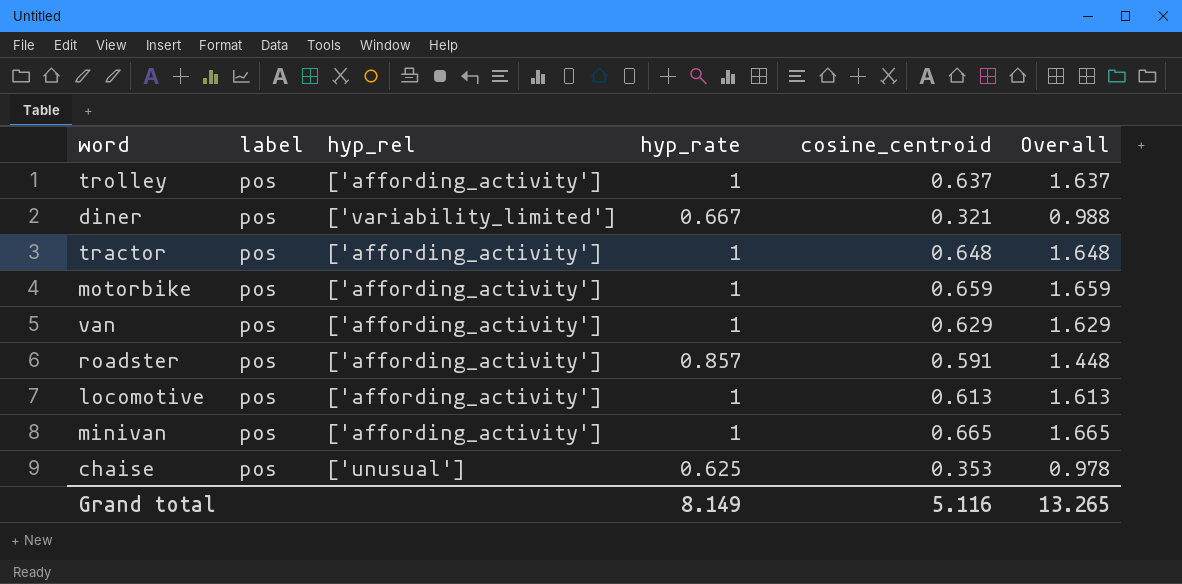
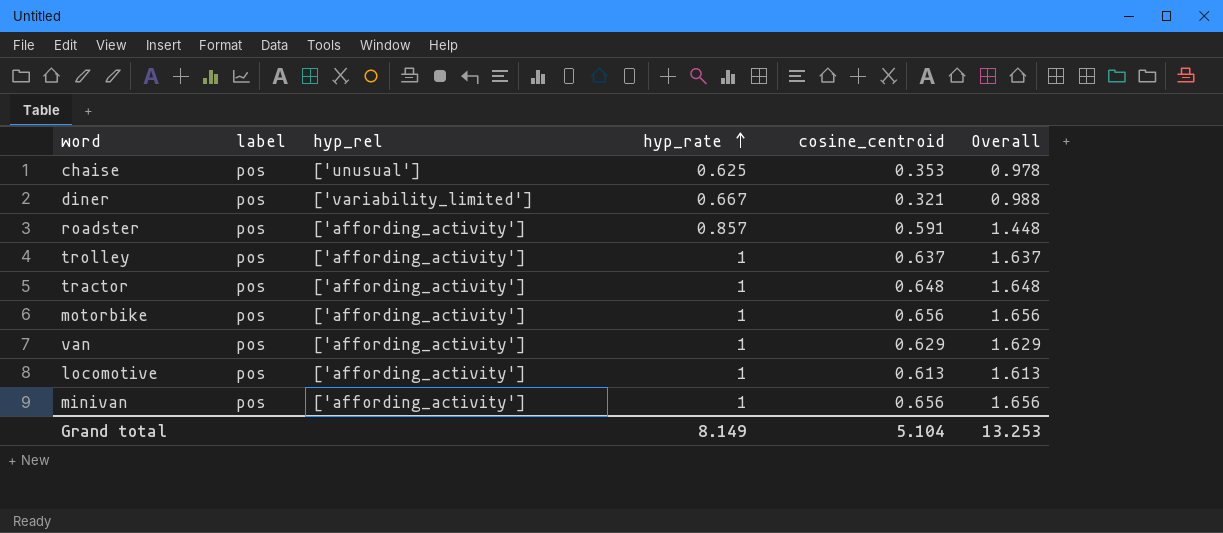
row order: none -> hyp_rate ascending
motorbike | cosine_centroid: 0.659 -> 0.656
motorbike | Overall: 1.659 -> 1.656
minivan | cosine_centroid: 0.665 -> 0.656
minivan | Overall: 1.665 -> 1.656
Grand total | cosine_centroid: 5.116 -> 5.104
Grand total | Overall: 13.265 -> 13.253

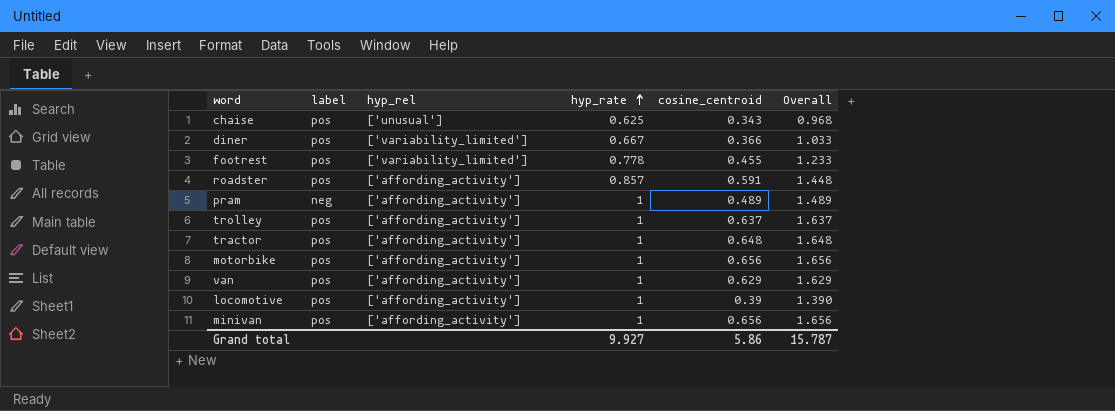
chaise | cosine_centroid: 0.353 -> 0.343
chaise | Overall: 0.978 -> 0.968
diner | cosine_centroid: 0.321 -> 0.366
diner | Overall: 0.988 -> 1.033
row footrest: none -> pos | ['variability_limited'] | 0.778 | 0.455 | 1.233
row pram: none -> neg | ['affording_activity'] | 1 | 0.489 | 1.489
locomotive | cosine_centroid: 0.613 -> 0.39
locomotive | Overall: 1.613 -> 1.390
Grand total | hyp_rate: 8.149 -> 9.927
Grand total | cosine_centroid: 5.104 -> 5.86
Grand total | Overall: 13.253 -> 15.787

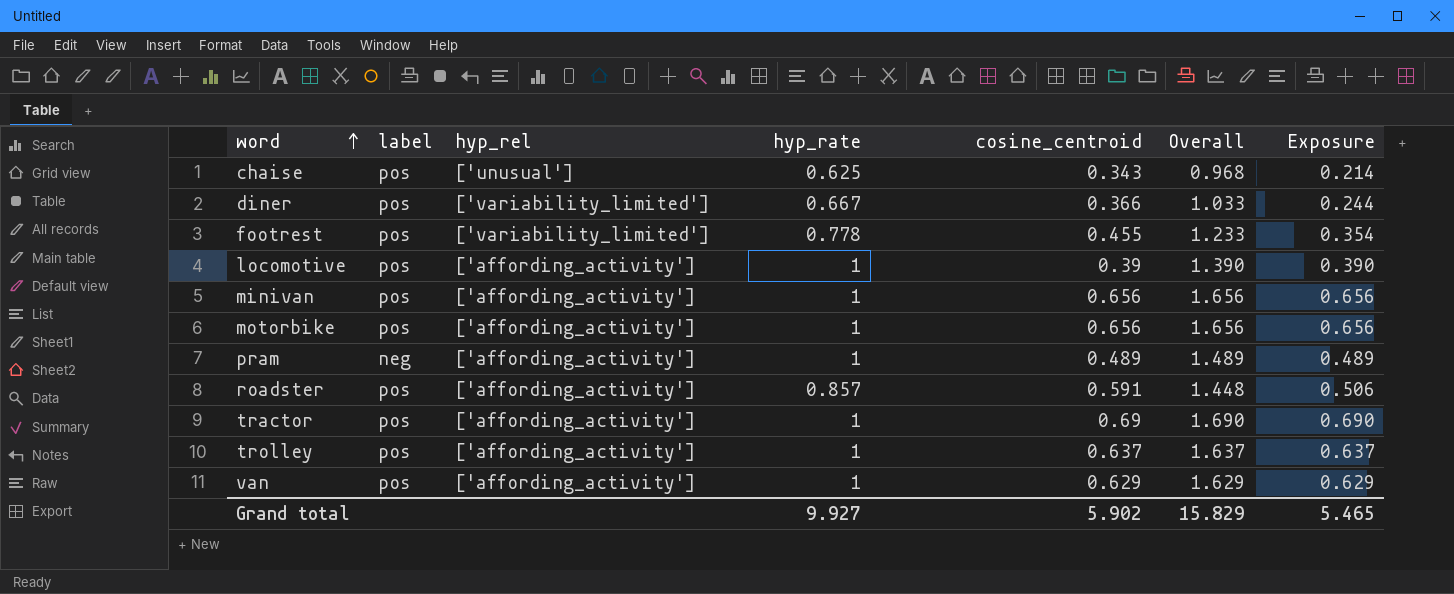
row order: hyp_rate ascending -> word ascending
column Exposure | formula: none -> [hyp_rate] * [cosine_centroid]
tractor | cosine_centroid: 0.648 -> 0.69
tractor | Overall: 1.648 -> 1.690
Grand total | cosine_centroid: 5.86 -> 5.902
Grand total | Overall: 15.787 -> 15.829

